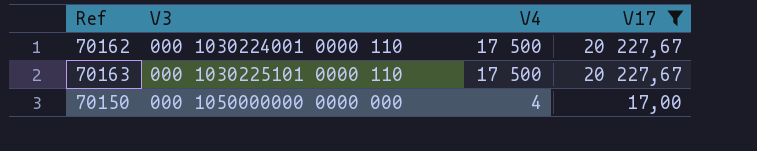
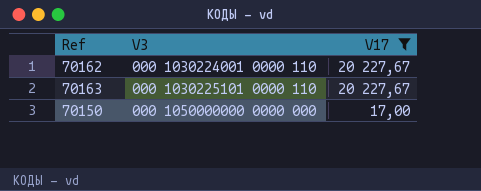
column V4 | position: 3 -> none

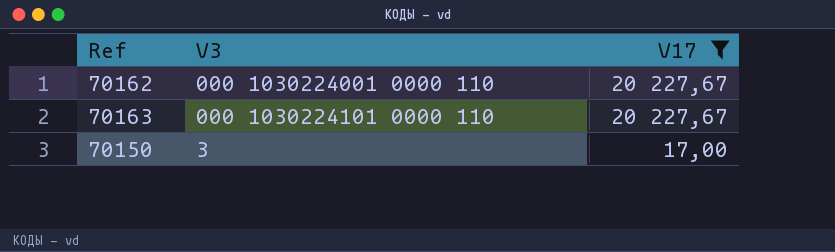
70163 | V3: 000 1030225101 0000 110 -> 000 1030224101 0000 110
70150 | V3: 000 1050000000 0000 000 -> 3

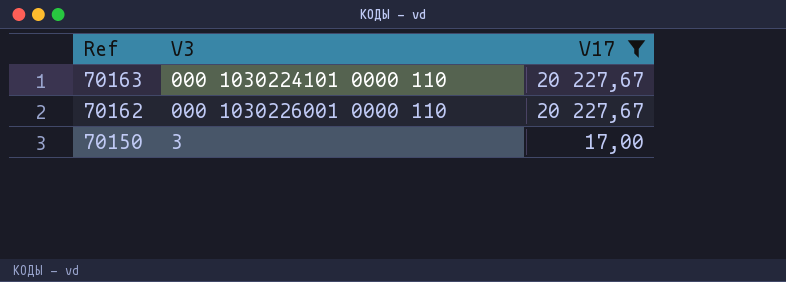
row order: V3 ascending -> Ref descending
70162 | V3: 000 1030224001 0000 110 -> 000 1030226001 0000 110

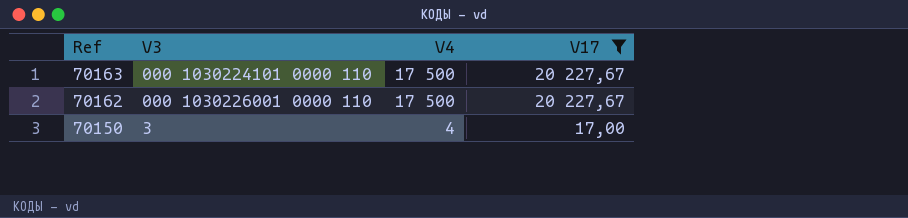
column V4 | position: none -> 3

